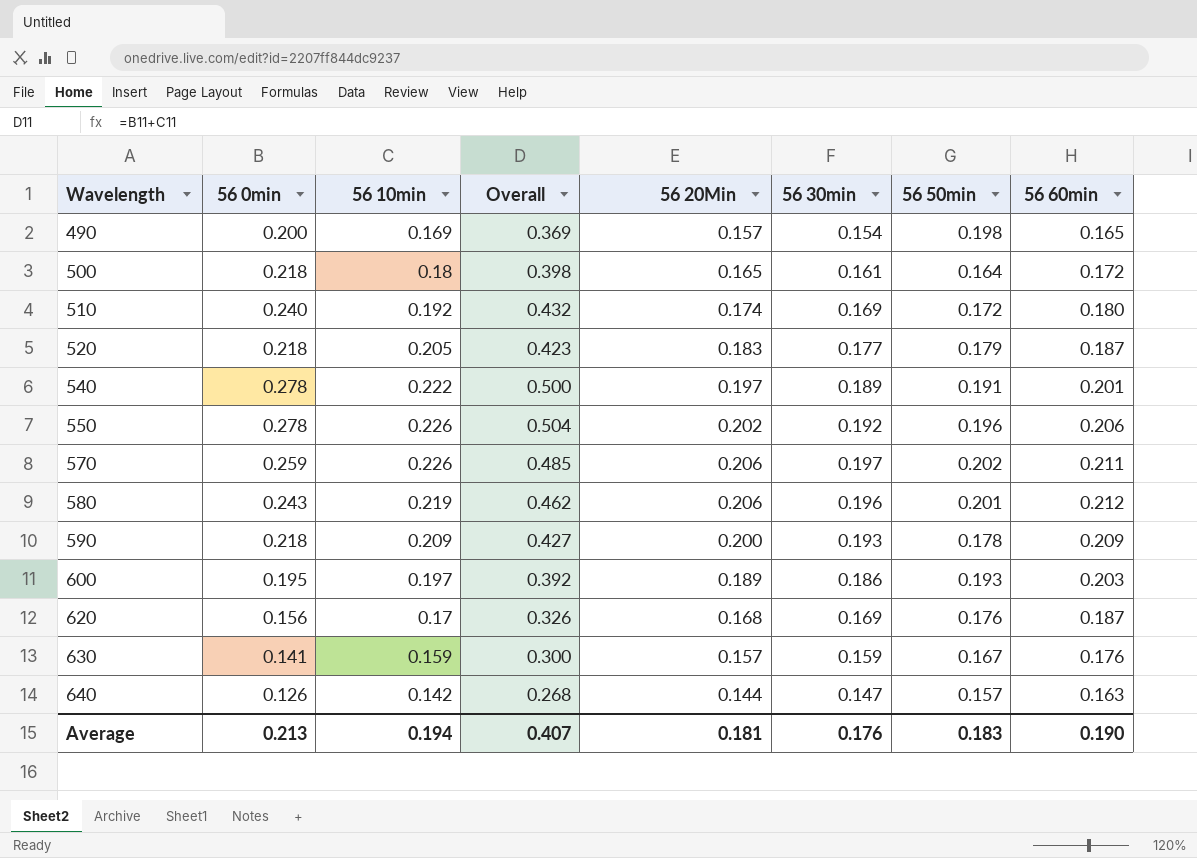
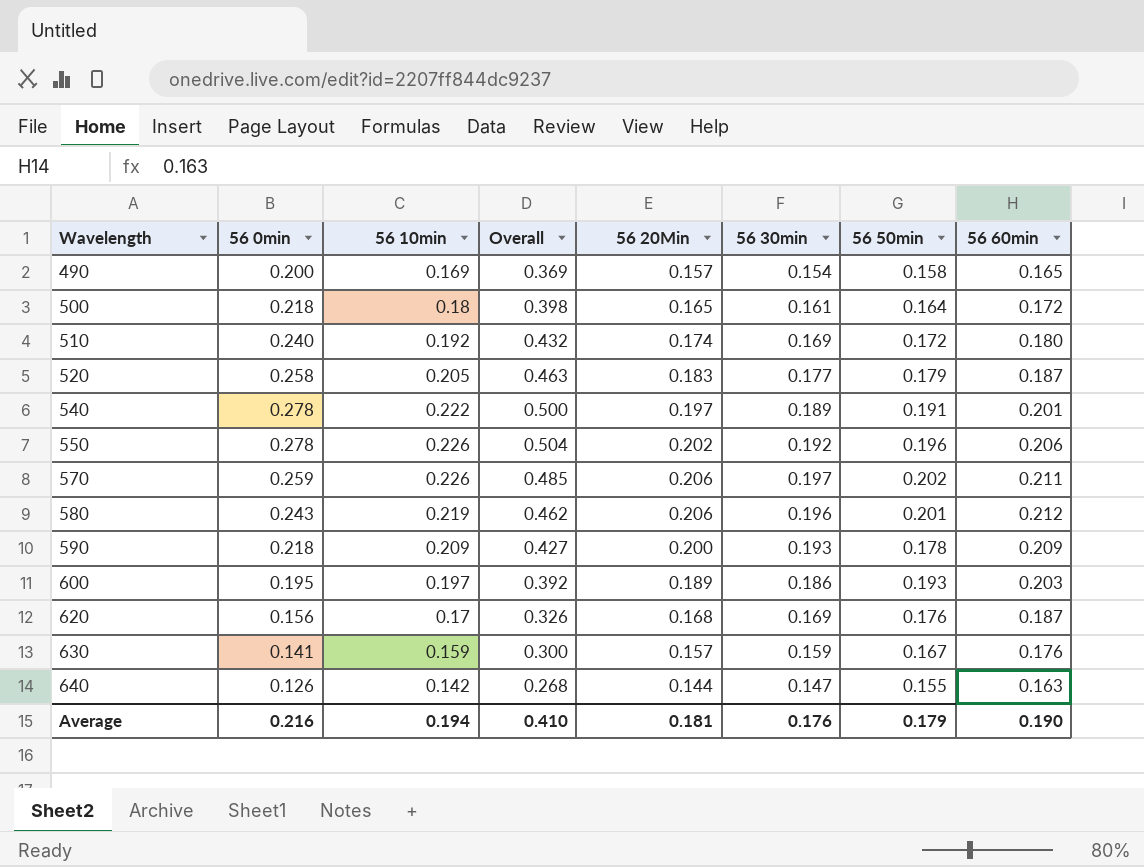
490 | 56 50min: 0.198 -> 0.158
520 | 56 0min: 0.218 -> 0.258
520 | Overall: 0.423 -> 0.463
640 | 56 50min: 0.157 -> 0.155
Average | 56 0min: 0.213 -> 0.216
Average | Overall: 0.407 -> 0.410
Average | 56 50min: 0.183 -> 0.179

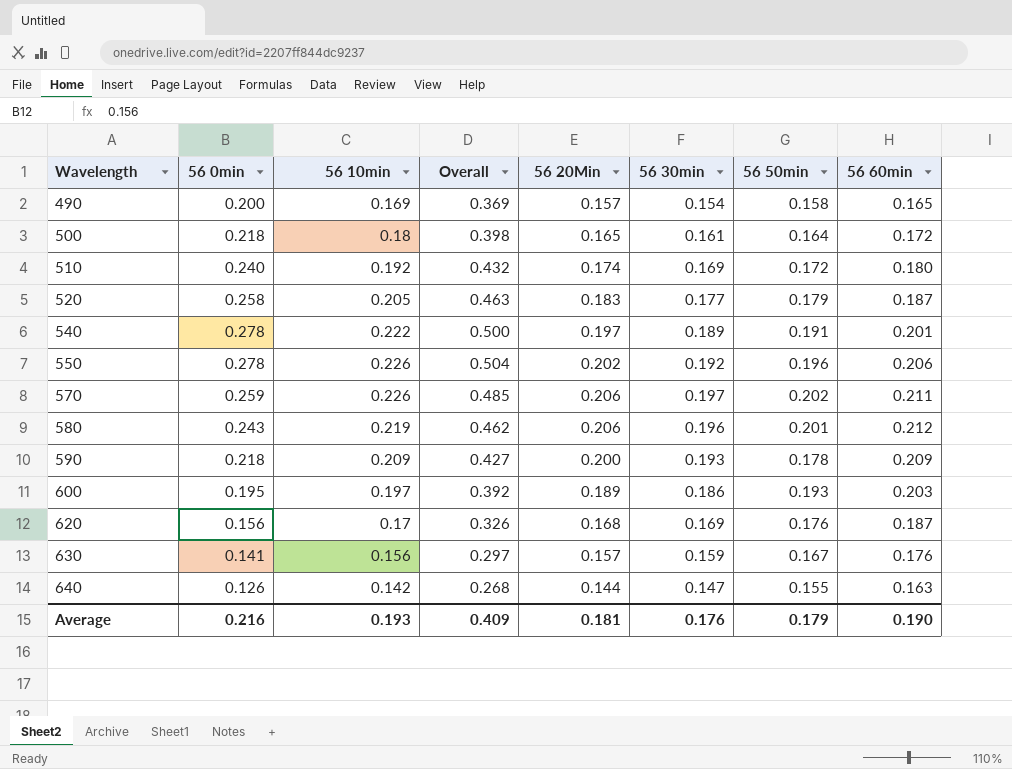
630 | 56 10min: 0.159 -> 0.156
630 | Overall: 0.300 -> 0.297
Average | 56 10min: 0.194 -> 0.193
Average | Overall: 0.410 -> 0.409

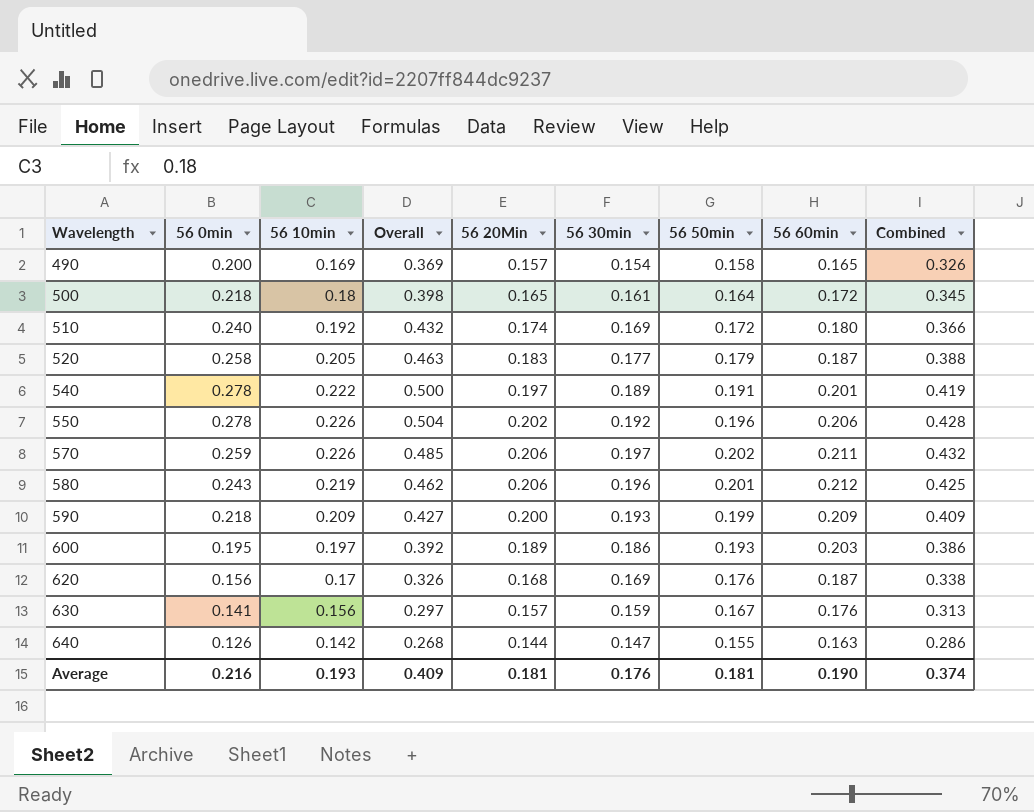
column Combined | formula: none -> [56 10min] + [56 20Min]
590 | 56 50min: 0.178 -> 0.199
Average | 56 50min: 0.179 -> 0.181

